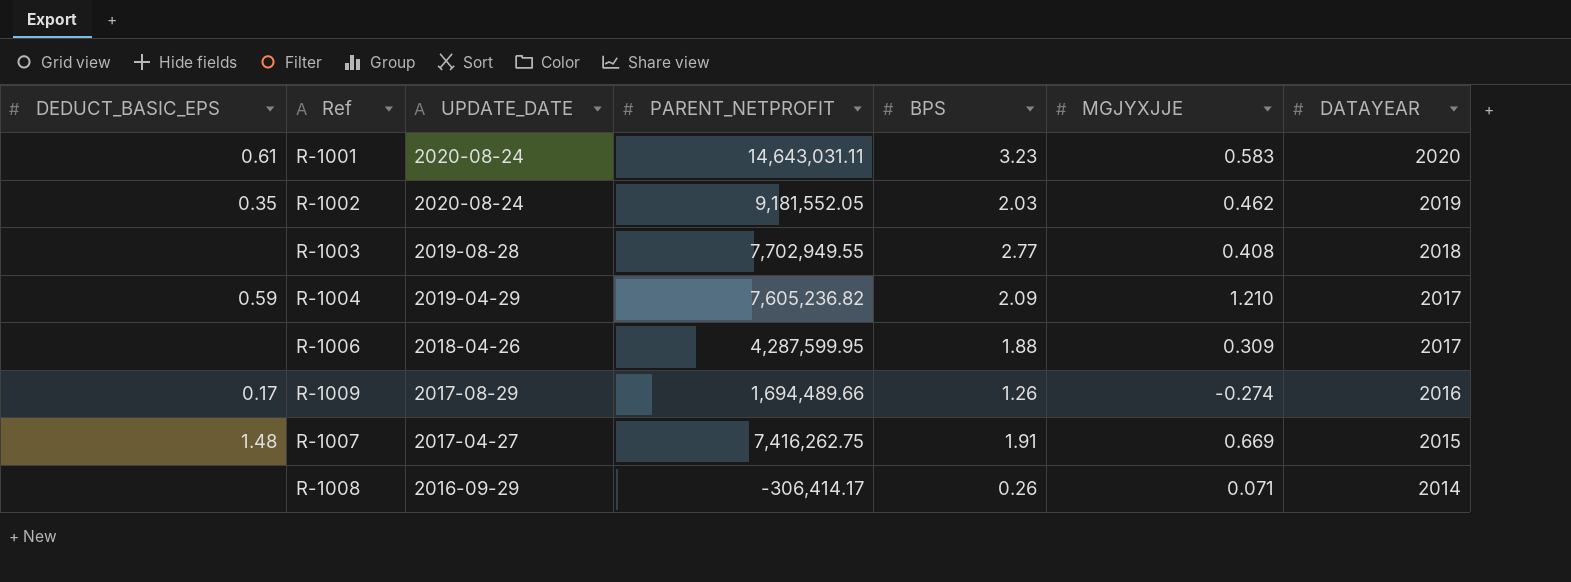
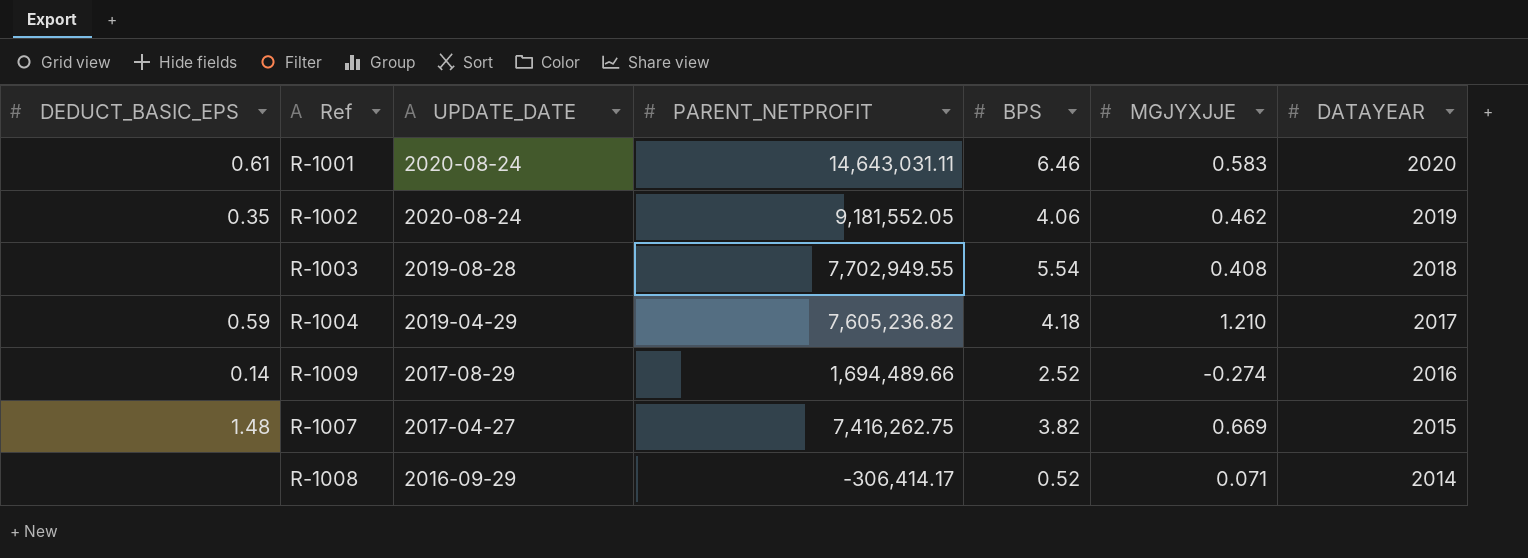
row R-1006: none | 2018-04-26 | 4,287,599.95 | 1.88 | 0.309 | 2017 -> none
R-1001 | BPS: 3.23 -> 6.46
R-1002 | BPS: 2.03 -> 4.06
R-1003 | BPS: 2.77 -> 5.54
R-1004 | BPS: 2.09 -> 4.18
R-1009 | DEDUCT_BASIC_EPS: 0.17 -> 0.14
R-1009 | BPS: 1.26 -> 2.52
R-1007 | BPS: 1.91 -> 3.82
R-1008 | BPS: 0.26 -> 0.52

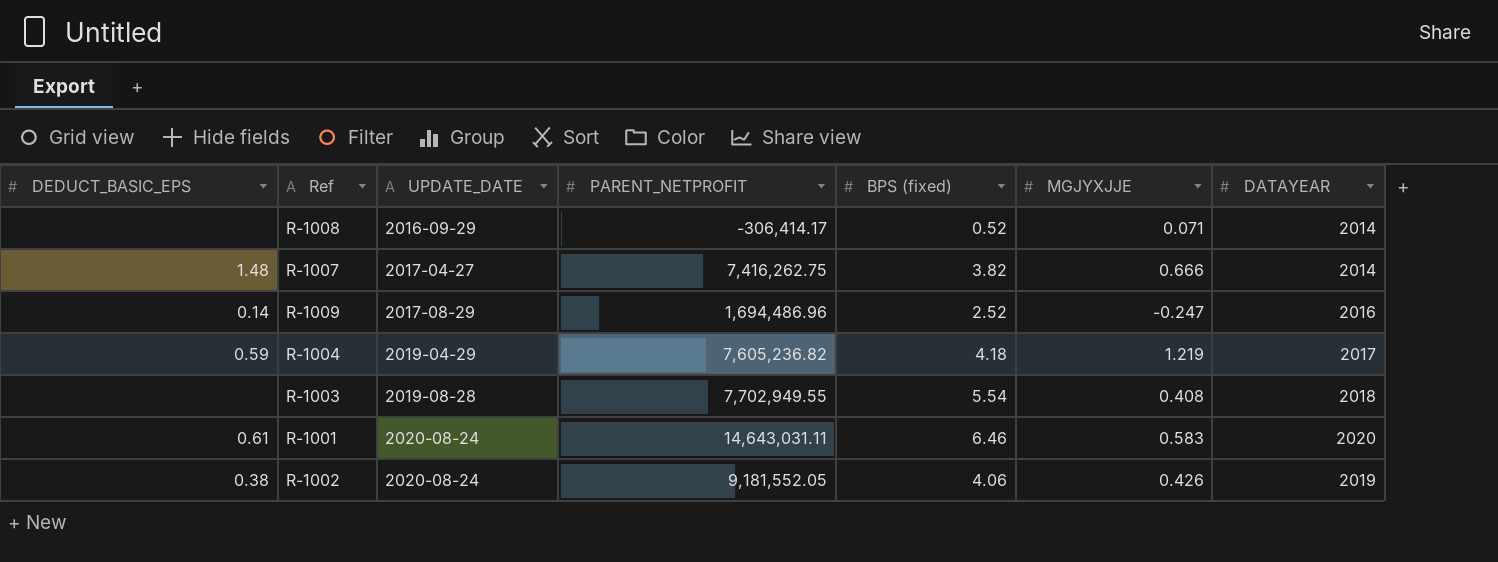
row order: UPDATE_DATE descending -> UPDATE_DATE ascending
column name: BPS -> BPS (fixed)
R-1007 | MGJYXJJE: 0.669 -> 0.666
R-1007 | DATAYEAR: 2015 -> 2014
R-1009 | PARENT_NETPROFIT: 1,694,489.66 -> 1,694,486.96
R-1009 | MGJYXJJE: -0.274 -> -0.247
R-1004 | MGJYXJJE: 1.210 -> 1.219
R-1002 | DEDUCT_BASIC_EPS: 0.35 -> 0.38
R-1002 | MGJYXJJE: 0.462 -> 0.426

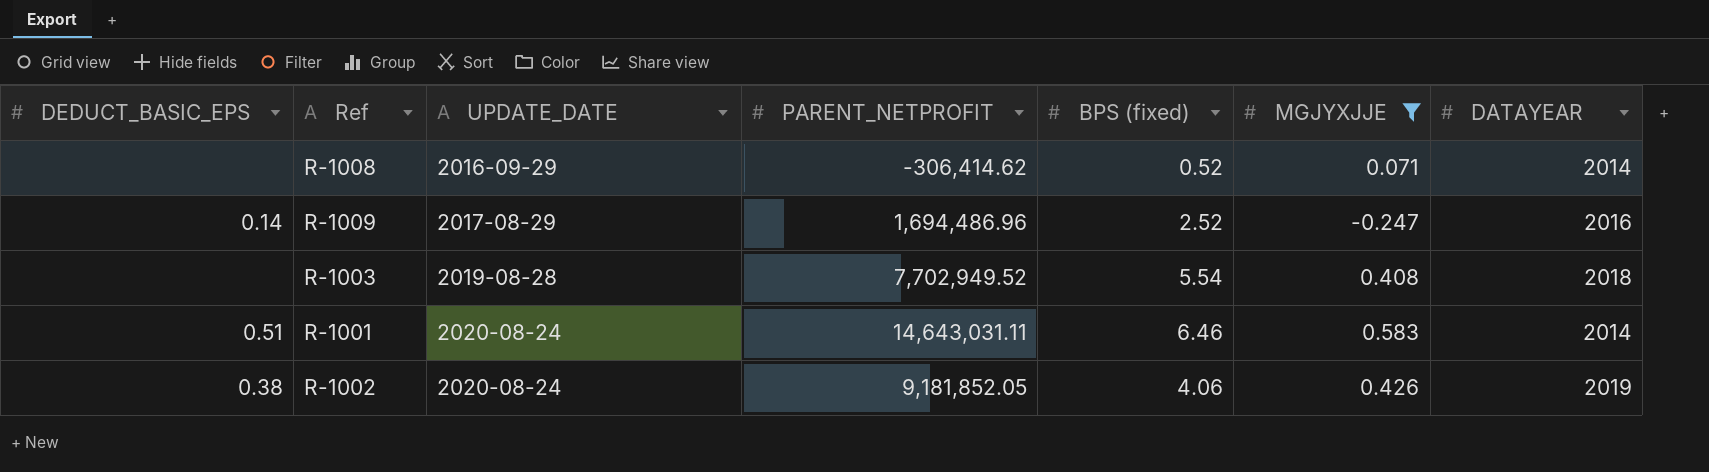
filter: none -> MGJYXJJE <= 0.583
R-1008 | PARENT_NETPROFIT: -306,414.17 -> -306,414.62
R-1003 | PARENT_NETPROFIT: 7,702,949.55 -> 7,702,949.52
R-1001 | DEDUCT_BASIC_EPS: 0.61 -> 0.51
R-1001 | DATAYEAR: 2020 -> 2014
R-1002 | PARENT_NETPROFIT: 9,181,552.05 -> 9,181,852.05

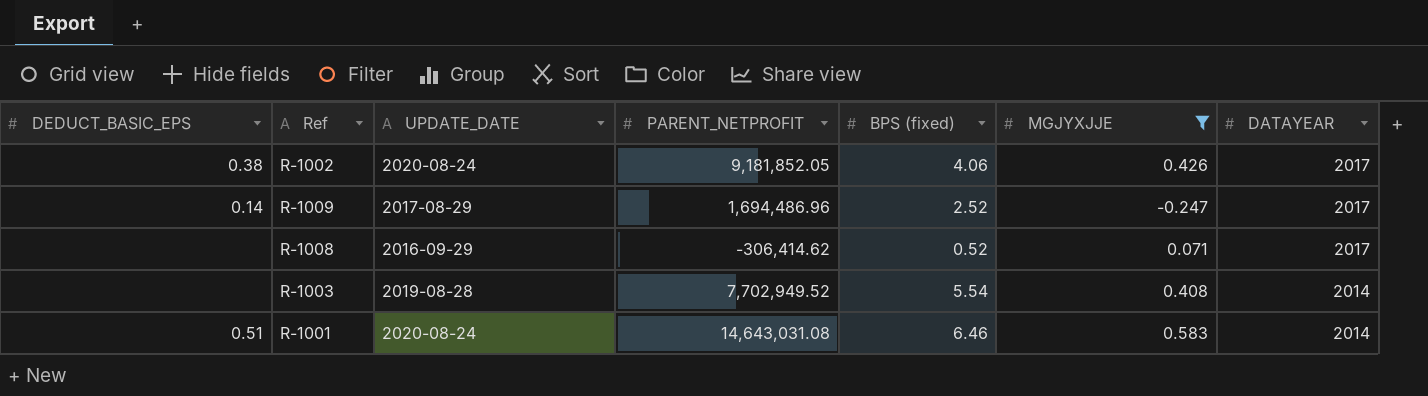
row order: UPDATE_DATE ascending -> DATAYEAR descending
R-1002 | DATAYEAR: 2019 -> 2017
R-1009 | DATAYEAR: 2016 -> 2017
R-1008 | DATAYEAR: 2014 -> 2017
R-1003 | DATAYEAR: 2018 -> 2014
R-1001 | PARENT_NETPROFIT: 14,643,031.11 -> 14,643,031.08

